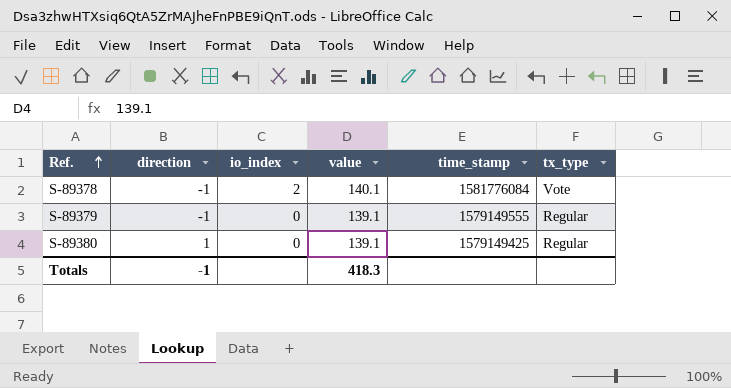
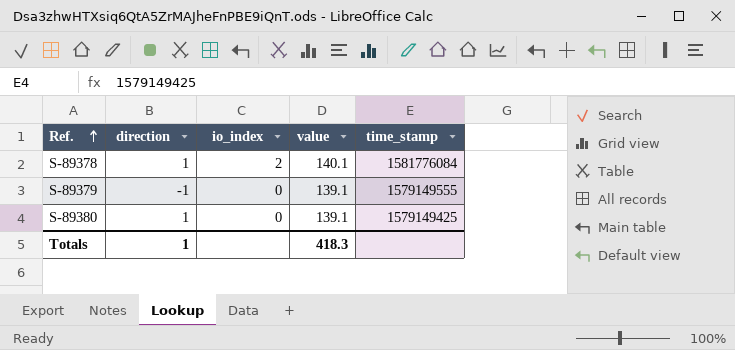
column tx_type | position: 6 -> none
S-89378 | direction: -1 -> 1
Totals | direction: -1 -> 1

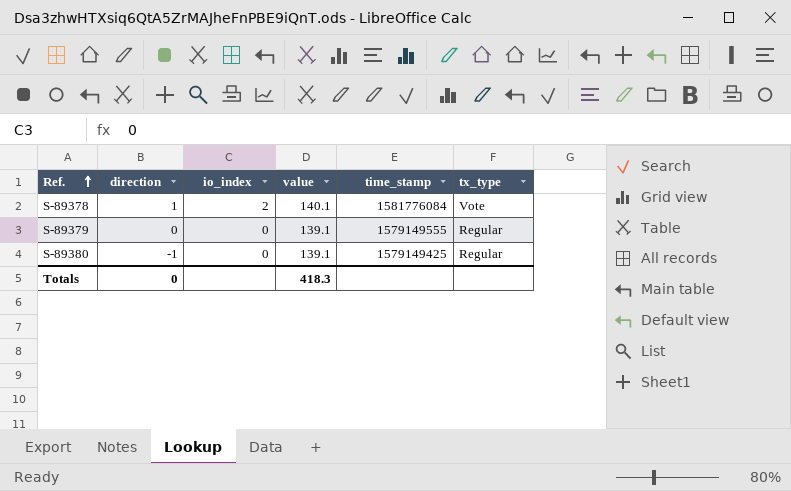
column tx_type | position: none -> 6
S-89379 | direction: -1 -> 0
S-89380 | direction: 1 -> -1
Totals | direction: 1 -> 0

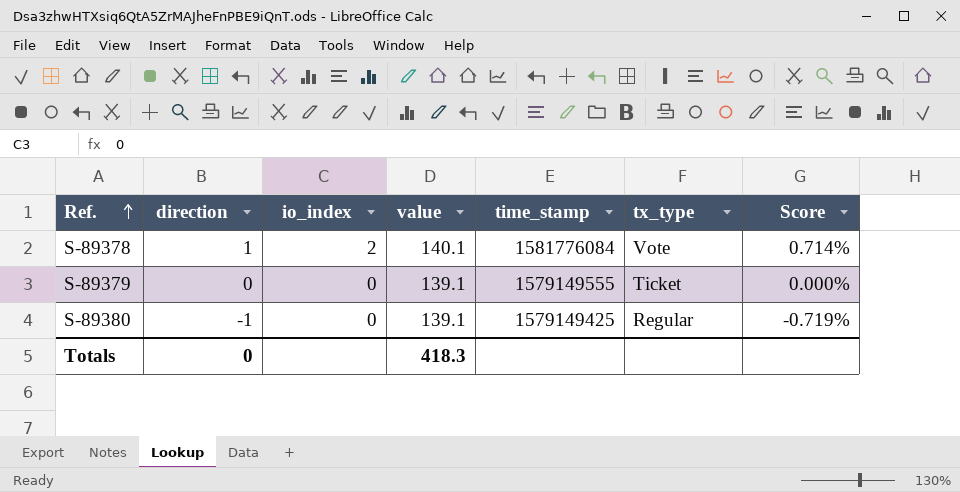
column Score | formula: none -> [direction] / [value]
S-89379 | tx_type: Regular -> Ticket

